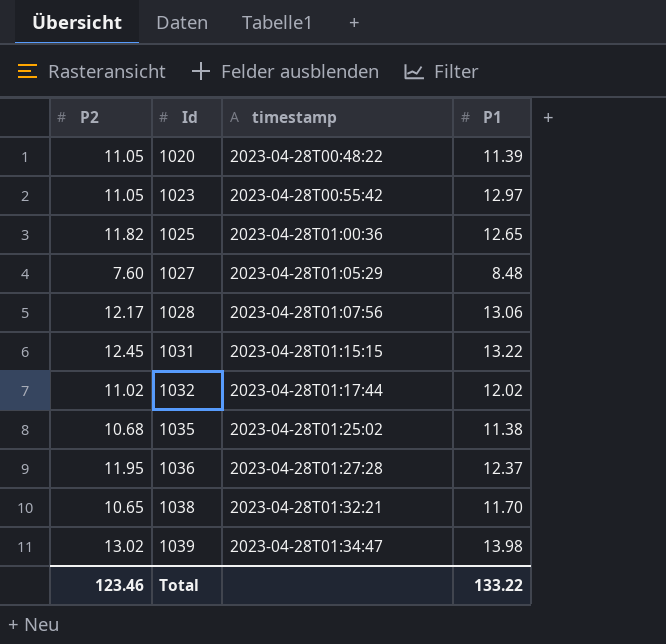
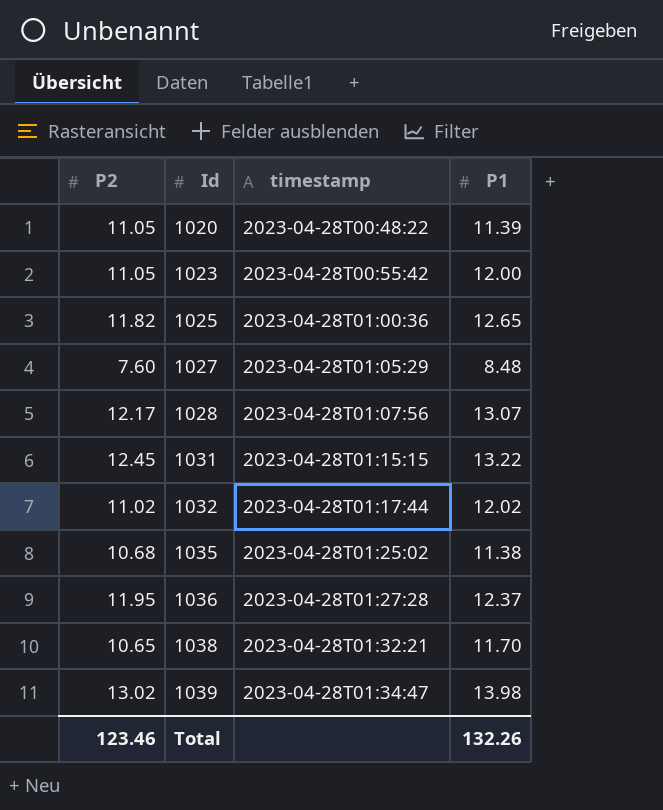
1023 | P1: 12.97 -> 12.00
1028 | P1: 13.06 -> 13.07
Total | P1: 133.22 -> 132.26

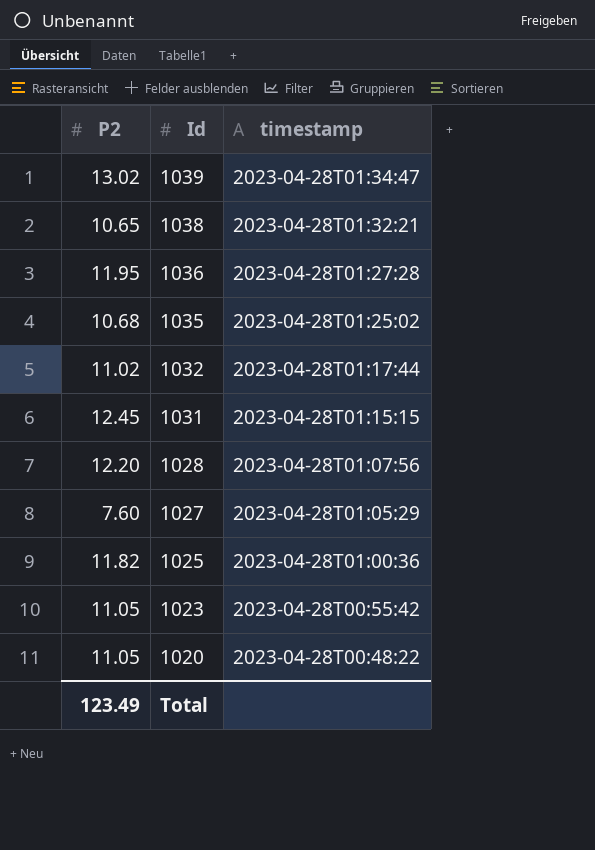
row order: Id ascending -> Id descending
column P1 | position: 4 -> none
1028 | P2: 12.17 -> 12.20
Total | P2: 123.46 -> 123.49

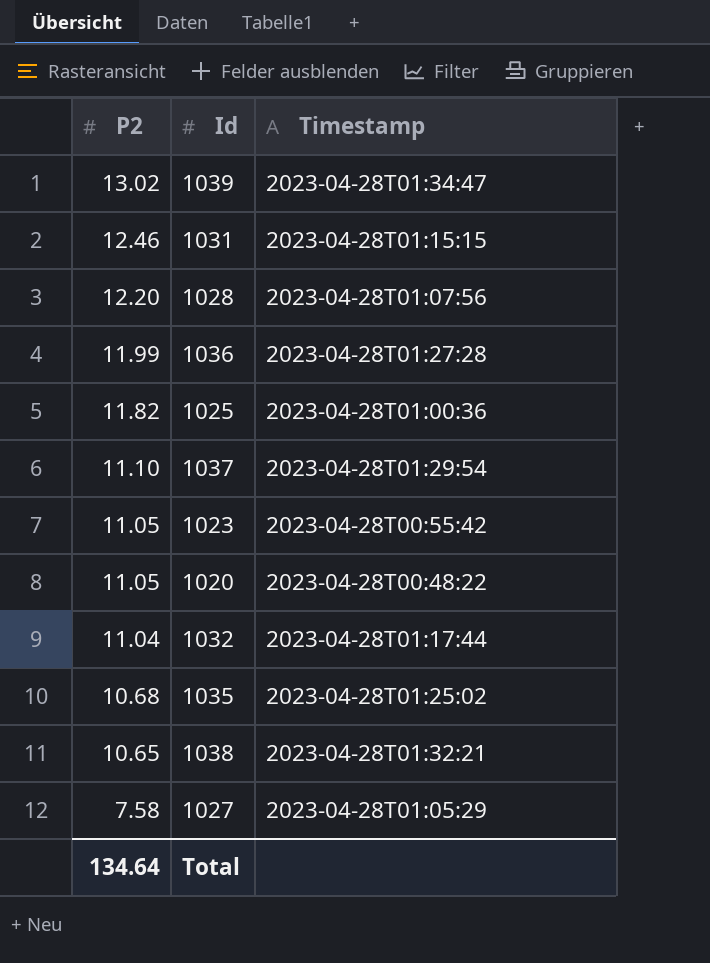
row order: Id descending -> P2 descending
column name: timestamp -> Timestamp
1031 | P2: 12.45 -> 12.46
1036 | P2: 11.95 -> 11.99
row 1037: none -> 11.10 | 2023-04-28T01:29:54
1032 | P2: 11.02 -> 11.04
1027 | P2: 7.60 -> 7.58
Total | P2: 123.49 -> 134.64

